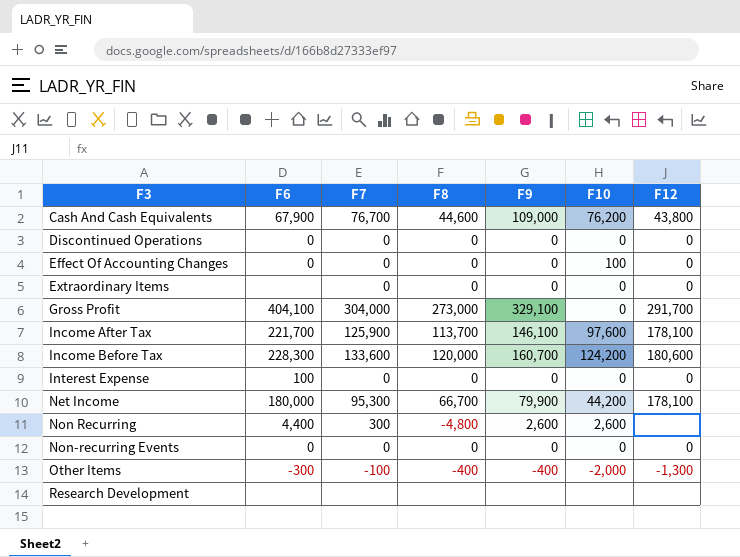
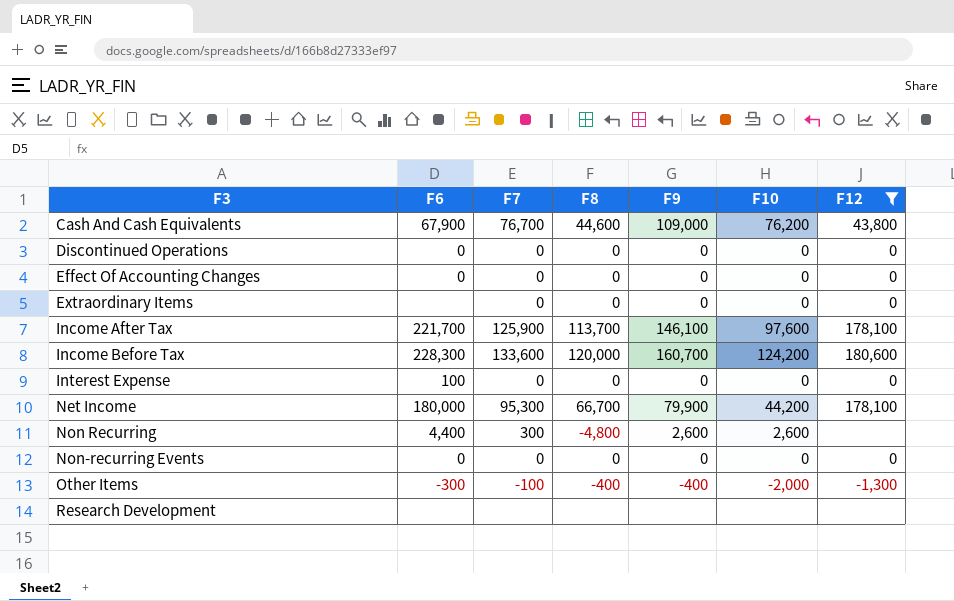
filter: none -> F12 != 291,700
Effect Of Accounting Changes | F10: 100 -> 0

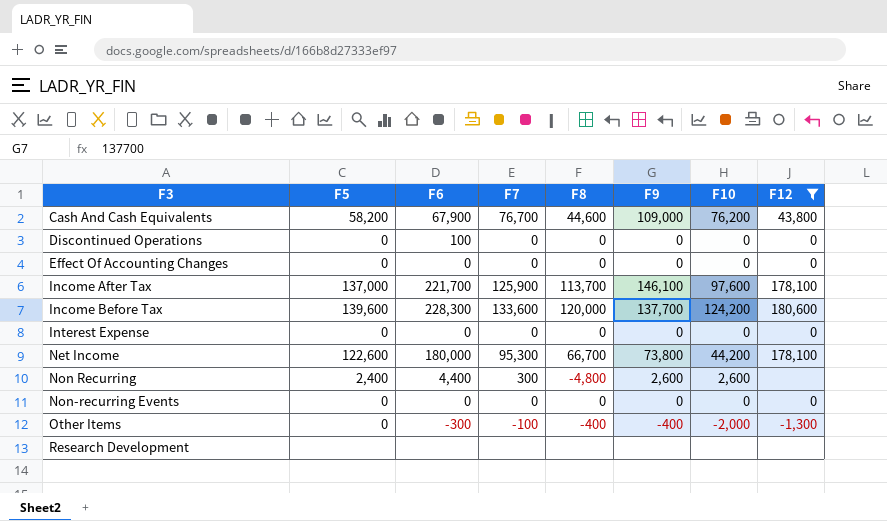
column F5 | position: none -> 2
row Extraordinary Items: none | 0 | 0 | 0 | 0 | 0 -> none
Discontinued Operations | F6: 0 -> 100
Income Before Tax | F9: 160,700 -> 137,700
Interest Expense | F6: 100 -> 0
Net Income | F9: 79,900 -> 73,800

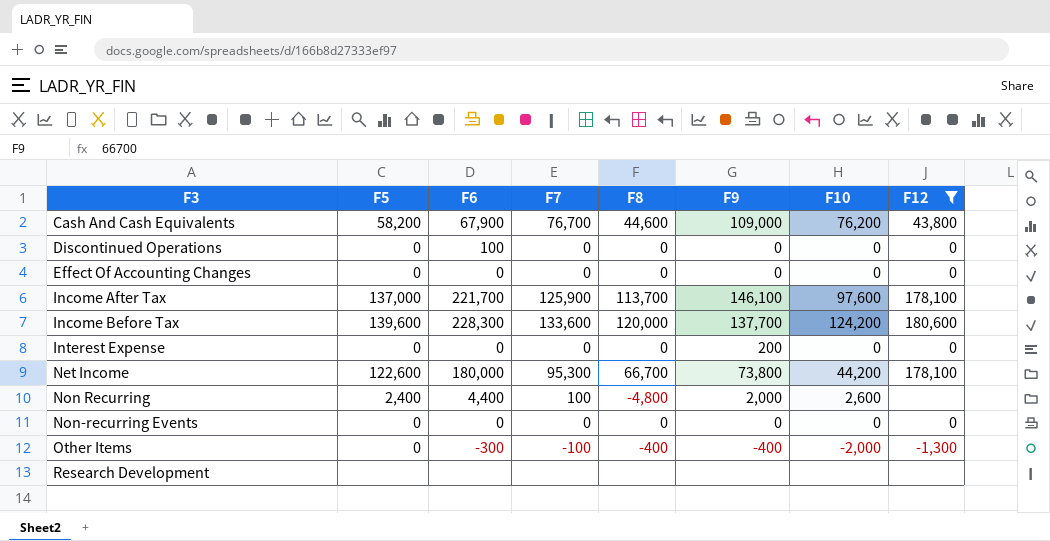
Interest Expense | F9: 0 -> 200
Non Recurring | F7: 300 -> 100
Non Recurring | F9: 2,600 -> 2,000

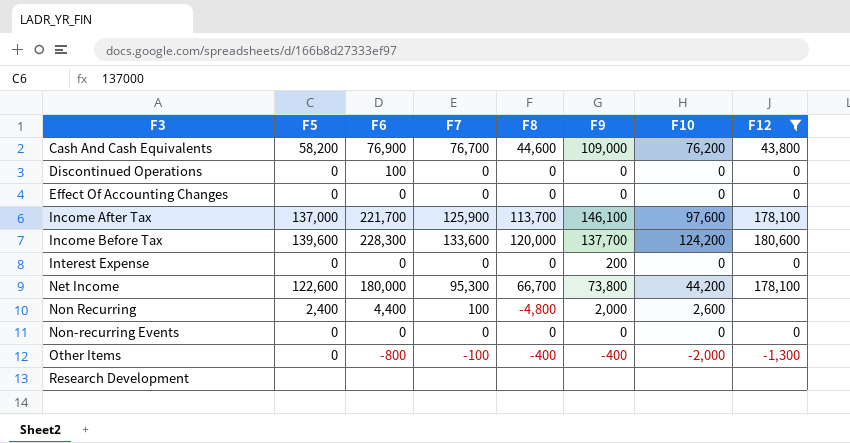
Cash And Cash Equivalents | F6: 67,900 -> 76,900
Other Items | F6: -300 -> -800

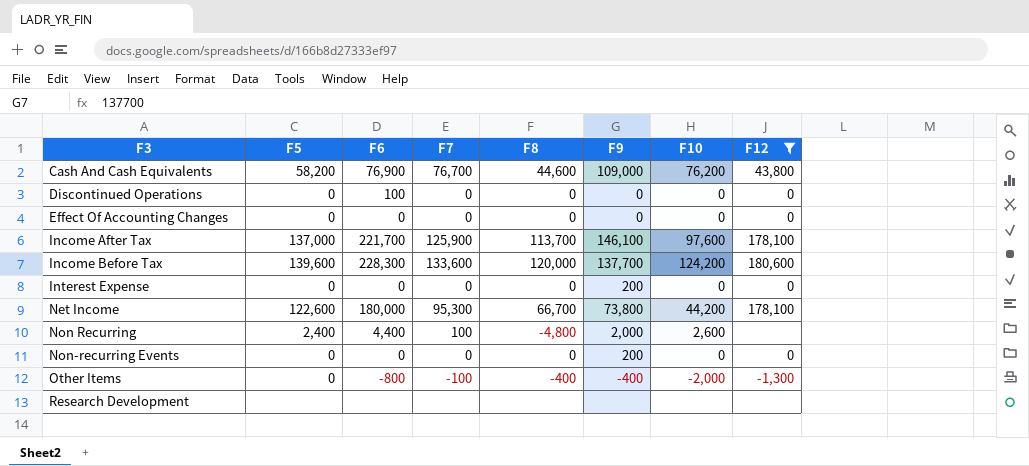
Non-recurring Events | F9: 0 -> 200

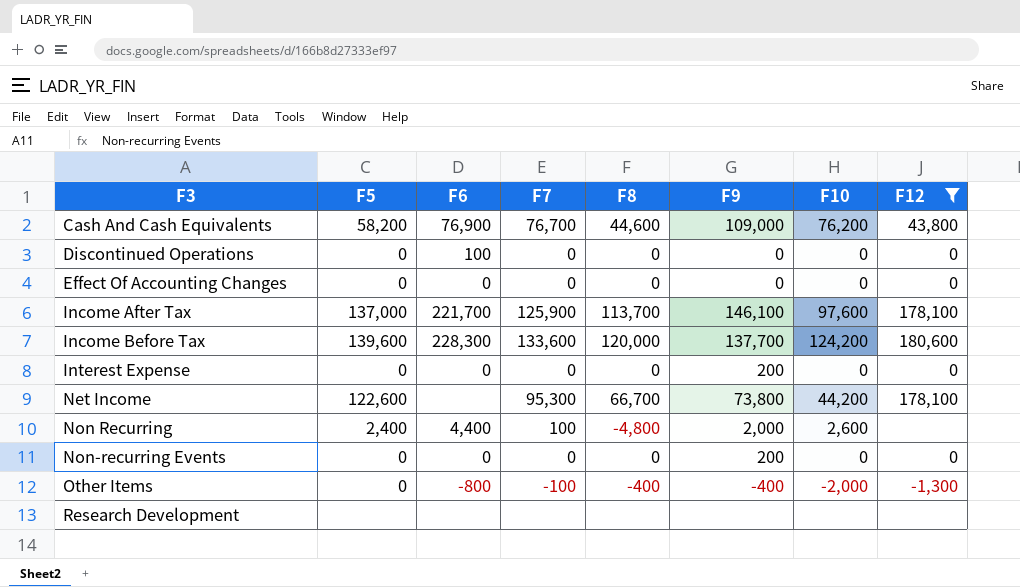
Net Income | F6: 180,000 -> none

